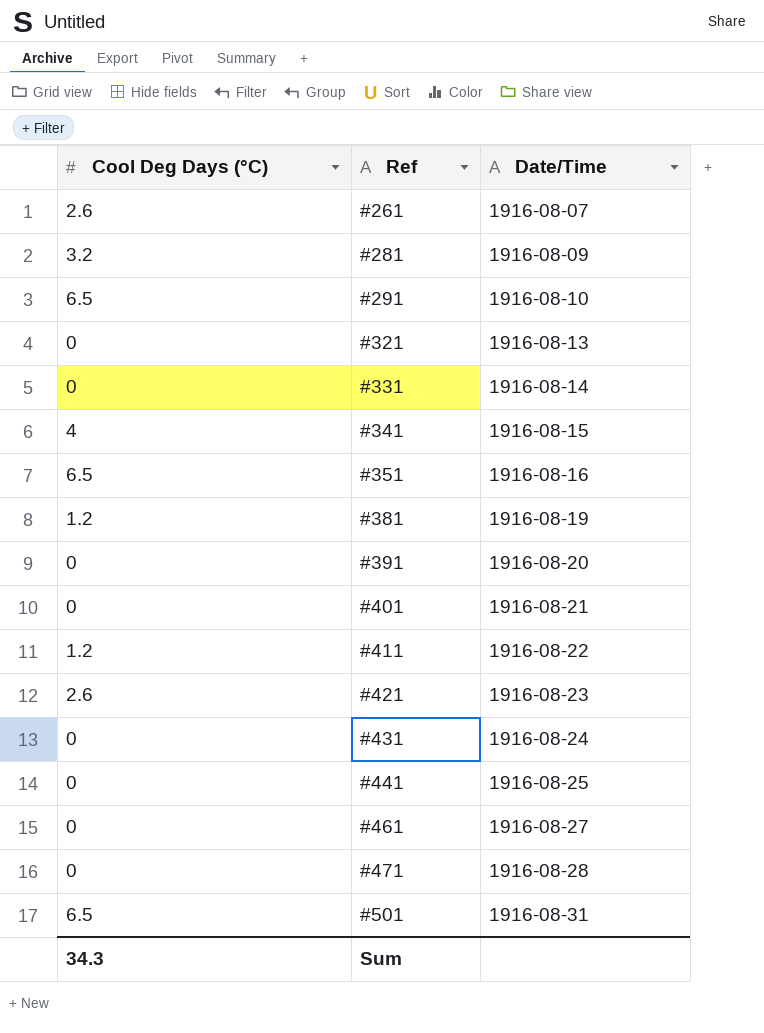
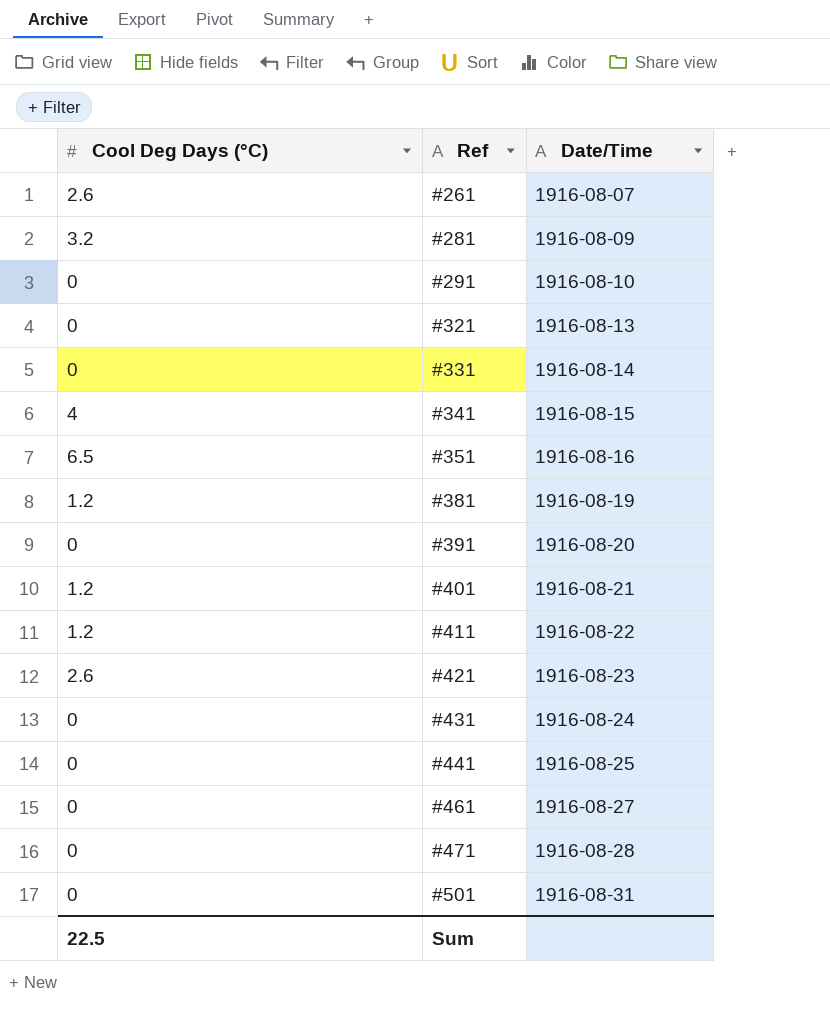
#291 | Cool Deg Days (°C): 6.5 -> 0
#401 | Cool Deg Days (°C): 0 -> 1.2
#501 | Cool Deg Days (°C): 6.5 -> 0
Sum | Cool Deg Days (°C): 34.3 -> 22.5

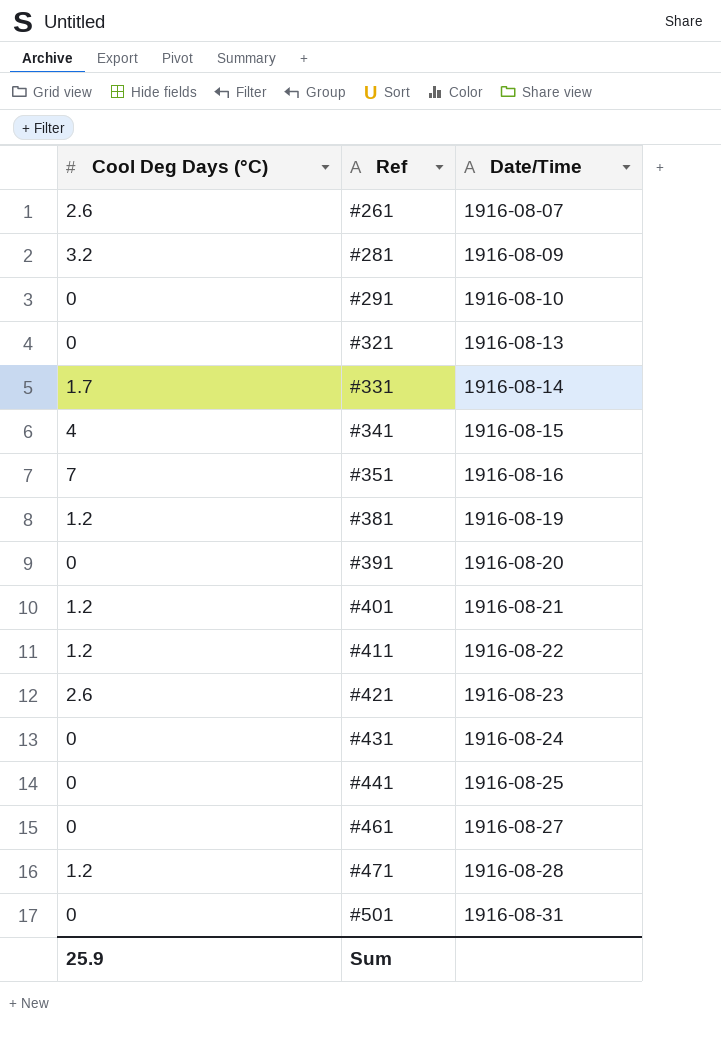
#331 | Cool Deg Days (°C): 0 -> 1.7
#351 | Cool Deg Days (°C): 6.5 -> 7
#471 | Cool Deg Days (°C): 0 -> 1.2
Sum | Cool Deg Days (°C): 22.5 -> 25.9

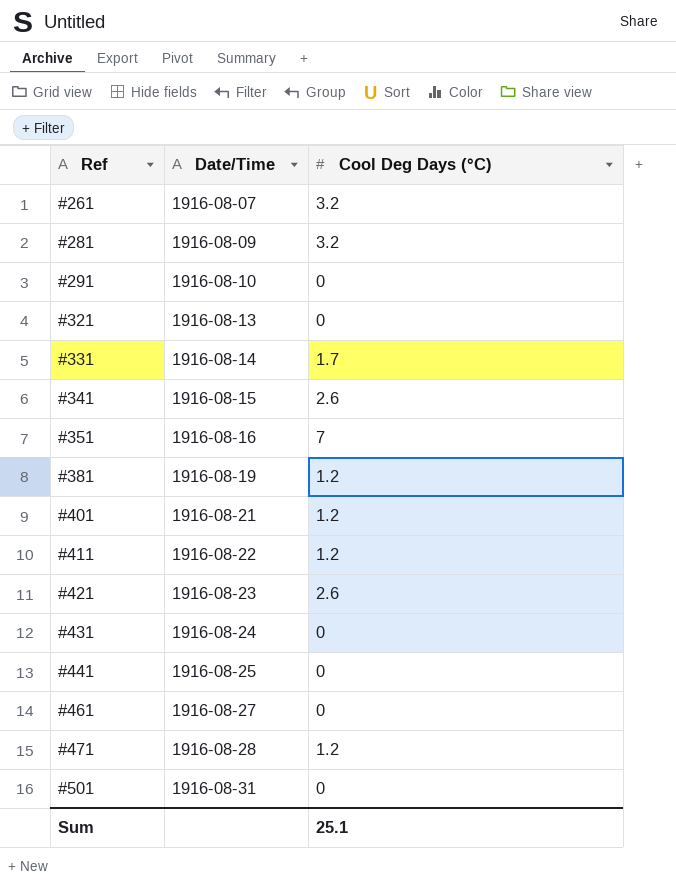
column Cool Deg Days (°C) | position: 1 -> 3
row #391: 0 | 1916-08-20 -> none
#261 | Cool Deg Days (°C): 2.6 -> 3.2
#341 | Cool Deg Days (°C): 4 -> 2.6
Sum | Cool Deg Days (°C): 25.9 -> 25.1

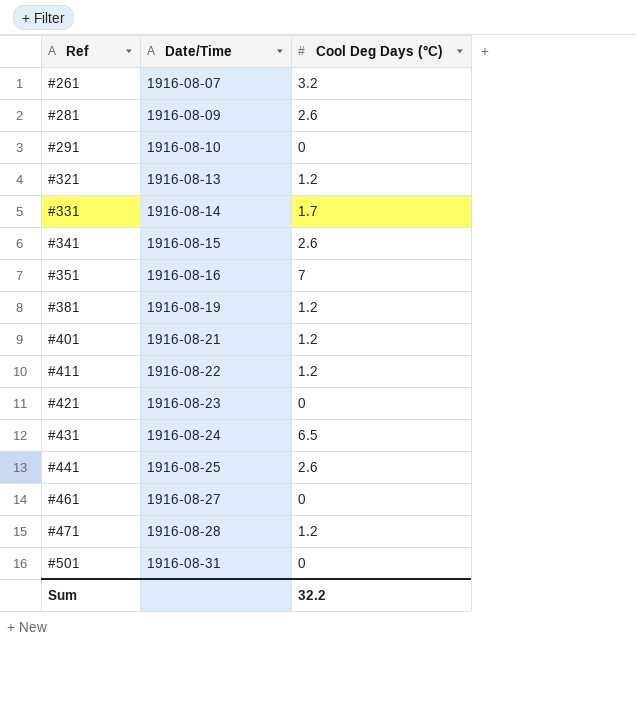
#281 | Cool Deg Days (°C): 3.2 -> 2.6
#321 | Cool Deg Days (°C): 0 -> 1.2
#421 | Cool Deg Days (°C): 2.6 -> 0
#431 | Cool Deg Days (°C): 0 -> 6.5
#441 | Cool Deg Days (°C): 0 -> 2.6
Sum | Cool Deg Days (°C): 25.1 -> 32.2

